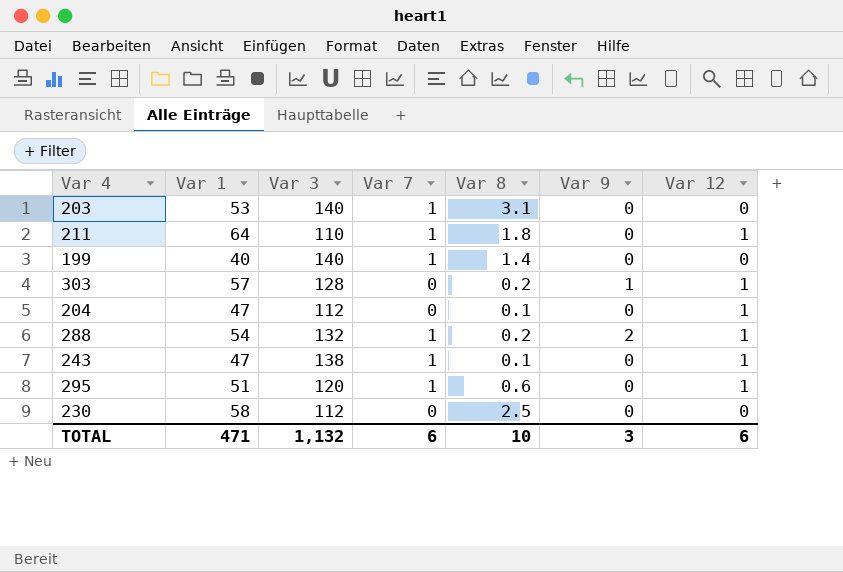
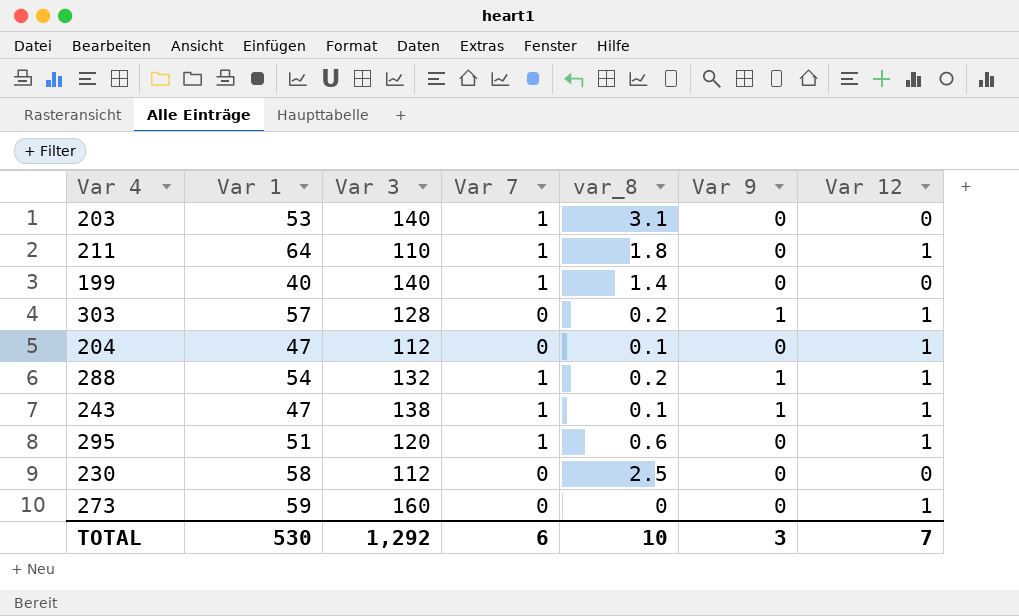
column name: Var 8 -> var_8
288 | Var 9: 2 -> 1
243 | Var 9: 0 -> 1
row 273: none -> 59 | 160 | 0 | 0 | 0 | 1
TOTAL | Var 1: 471 -> 530
TOTAL | Var 3: 1,132 -> 1,292
TOTAL | Var 12: 6 -> 7

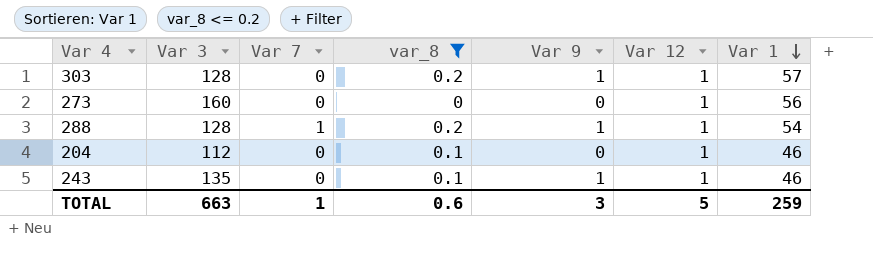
filter: none -> var_8 <= 0.2
row order: none -> Var 1 descending
column Var 1 | position: 2 -> 7
273 | Var 1: 59 -> 56
288 | Var 3: 132 -> 128
204 | Var 1: 47 -> 46
243 | Var 3: 138 -> 135
243 | Var 7: 1 -> 0
243 | Var 1: 47 -> 46
TOTAL | Var 3: 1,292 -> 663
TOTAL | Var 7: 6 -> 1
TOTAL | var_8: 10 -> 0.6
TOTAL | Var 12: 7 -> 5
TOTAL | Var 1: 530 -> 259

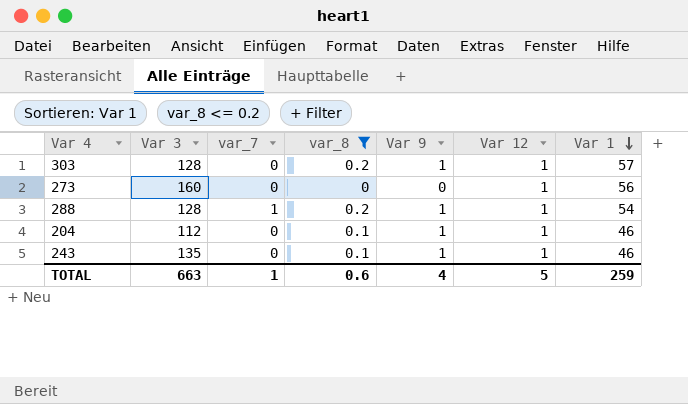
column name: Var 7 -> var_7
204 | Var 9: 0 -> 1
TOTAL | Var 9: 3 -> 4

